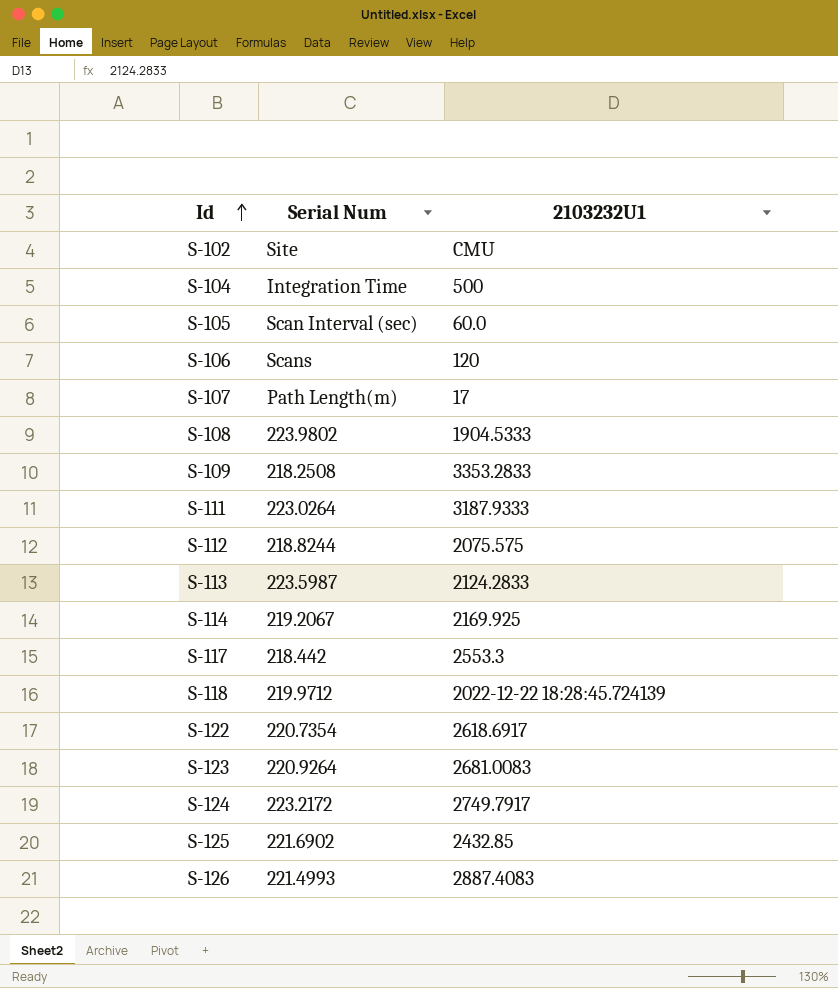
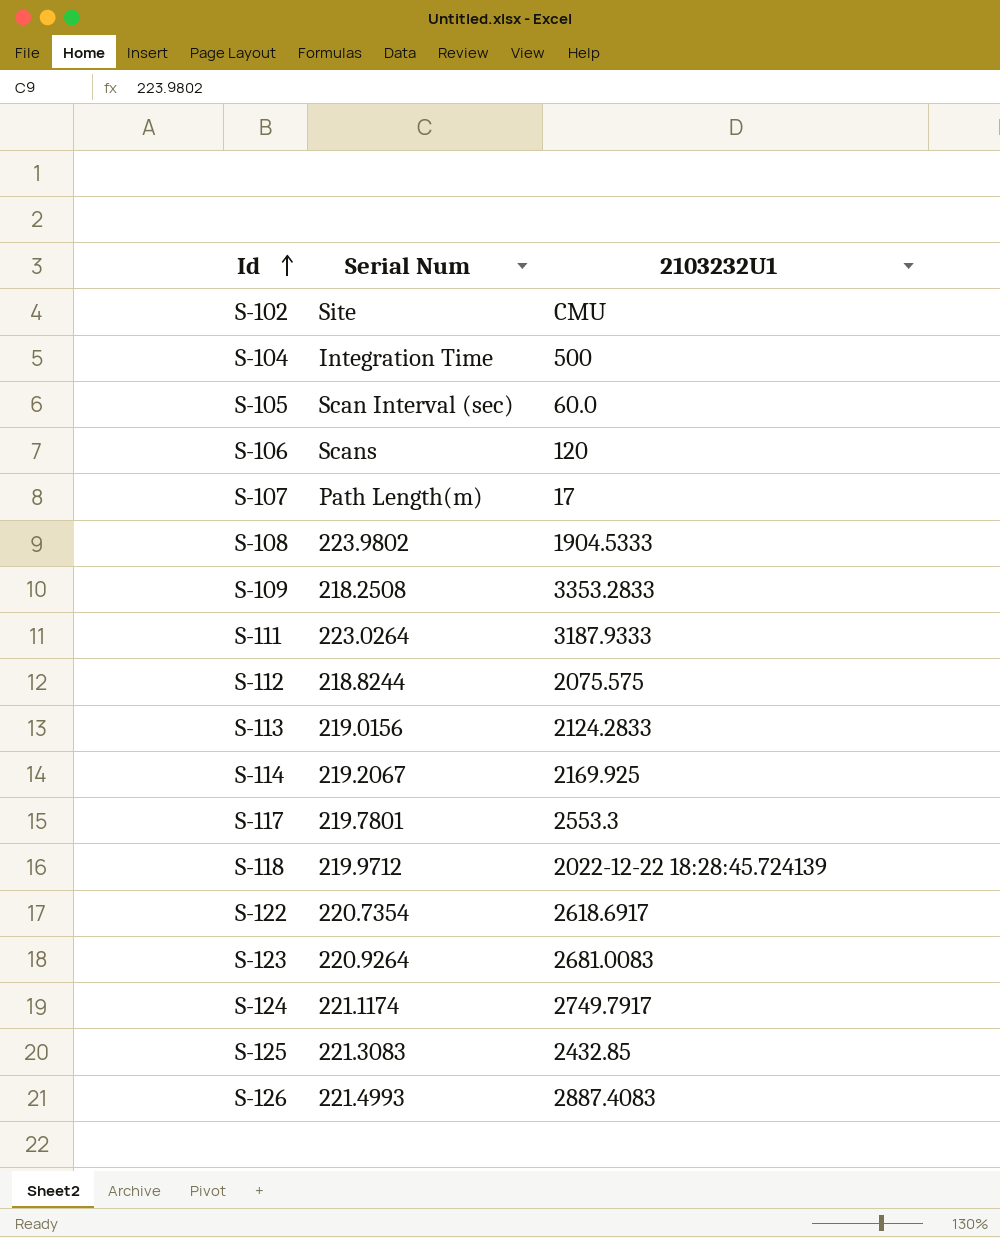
S-113 | Serial Num: 223.5987 -> 219.0156
S-117 | Serial Num: 218.442 -> 219.7801
S-124 | Serial Num: 223.2172 -> 221.1174
S-125 | Serial Num: 221.6902 -> 221.3083

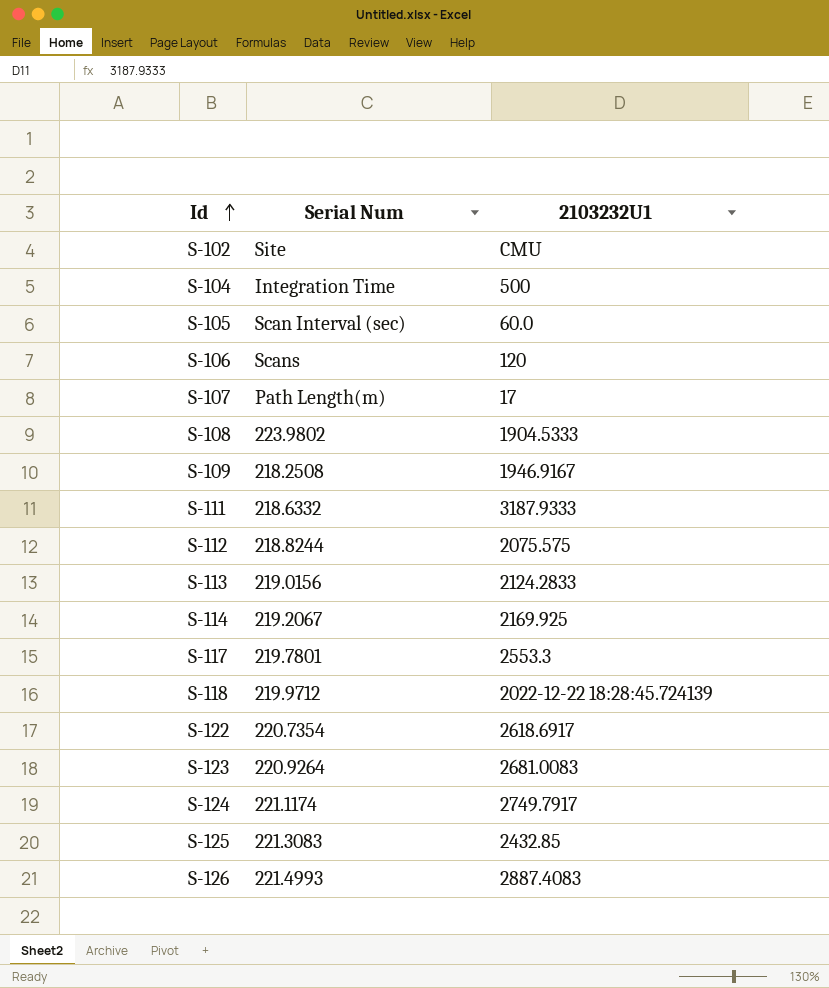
S-109 | 2103232U1: 3353.2833 -> 1946.9167
S-111 | Serial Num: 223.0264 -> 218.6332

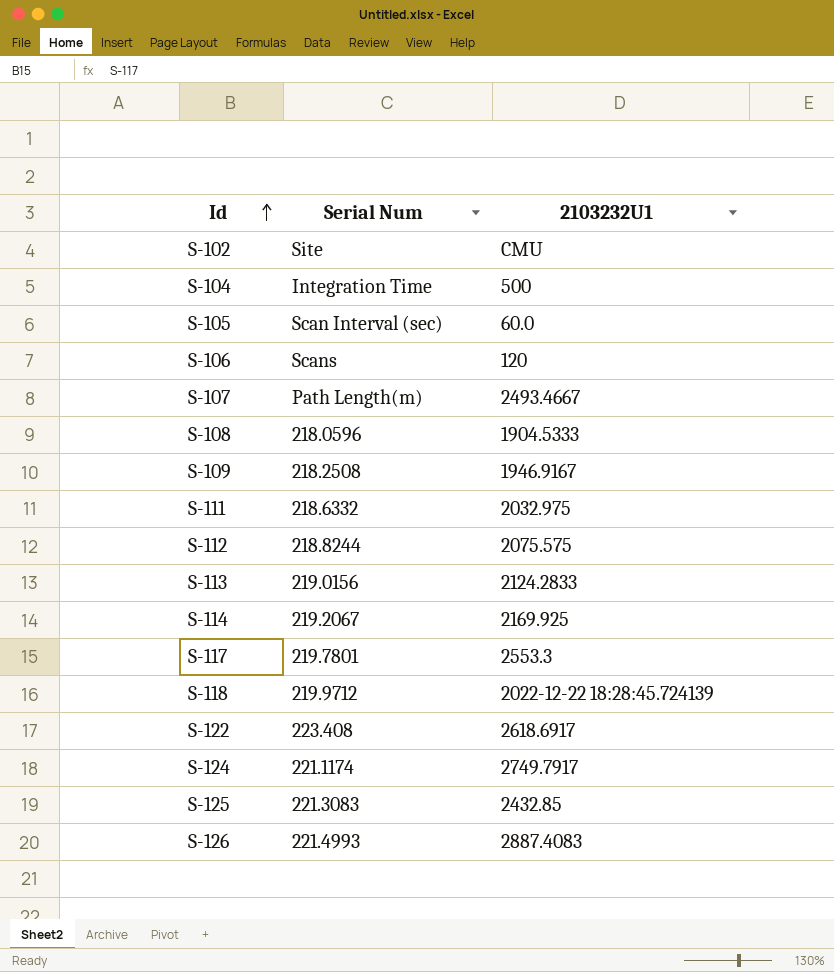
row S-123: 220.9264 | 2681.0083 -> none
S-107 | 2103232U1: 17 -> 2493.4667
S-108 | Serial Num: 223.9802 -> 218.0596
S-111 | 2103232U1: 3187.9333 -> 2032.975
S-122 | Serial Num: 220.7354 -> 223.408

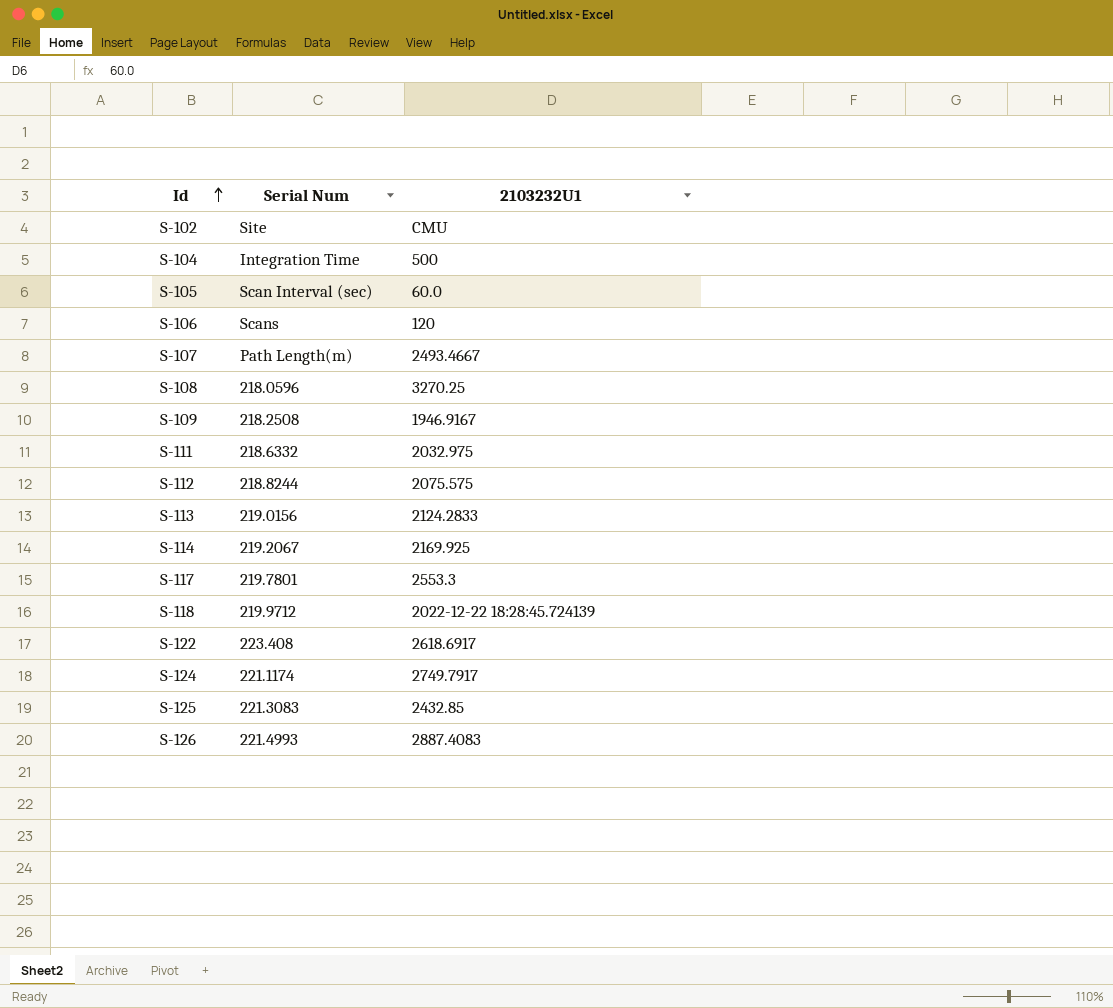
S-108 | 2103232U1: 1904.5333 -> 3270.25

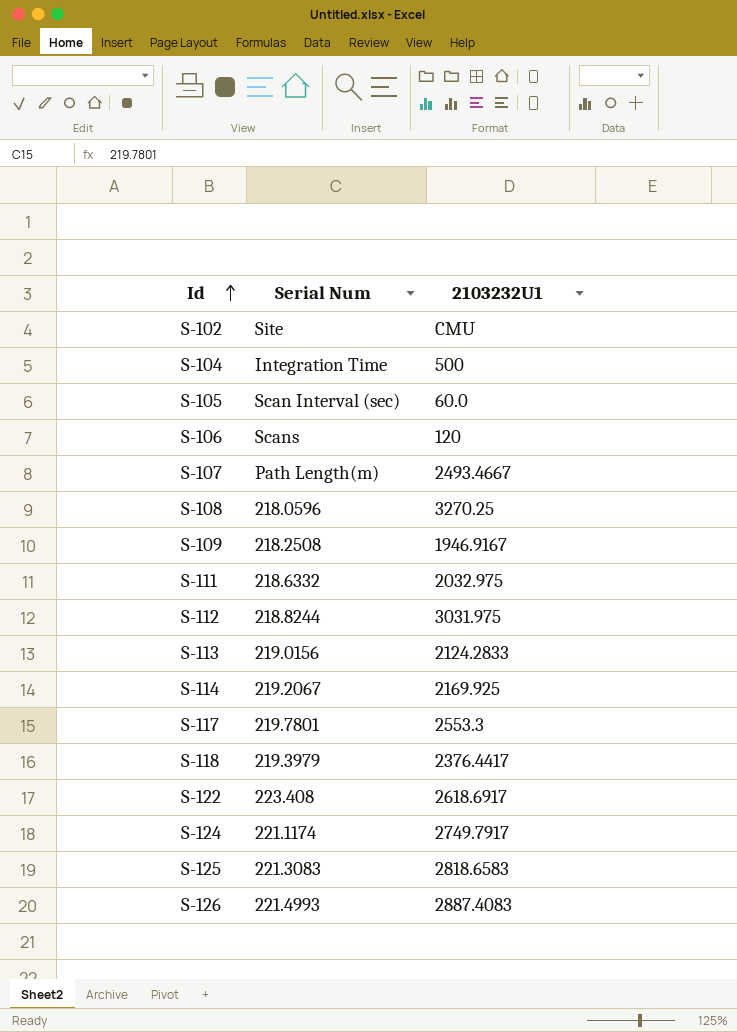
S-112 | 2103232U1: 2075.575 -> 3031.975
S-118 | Serial Num: 219.9712 -> 219.3979
S-118 | 2103232U1: 2022-12-22 18:28:45.724139 -> 2376.4417
S-125 | 2103232U1: 2432.85 -> 2818.6583

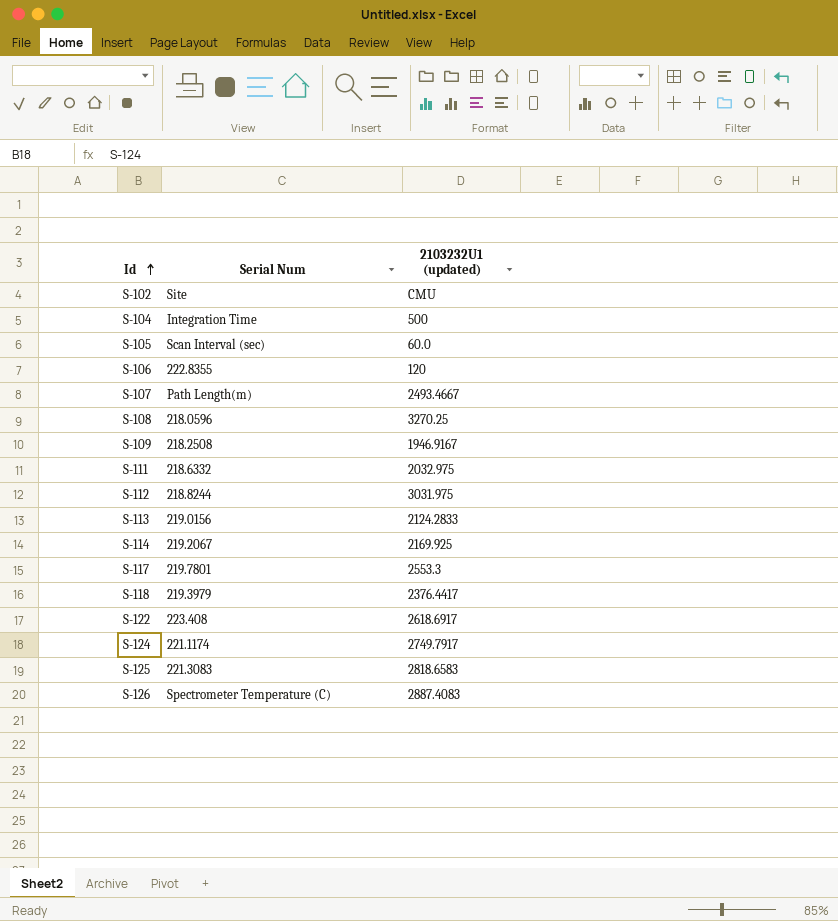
column name: 2103232U1 -> 2103232U1 (updated)
S-106 | Serial Num: Scans -> 222.8355
S-126 | Serial Num: 221.4993 -> Spectrometer Temperature (C)

